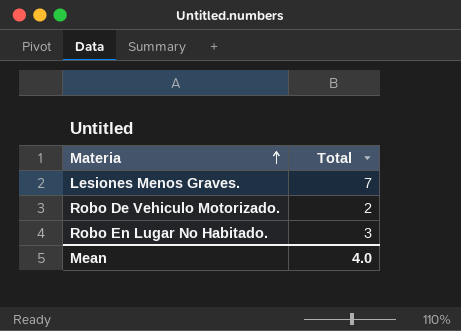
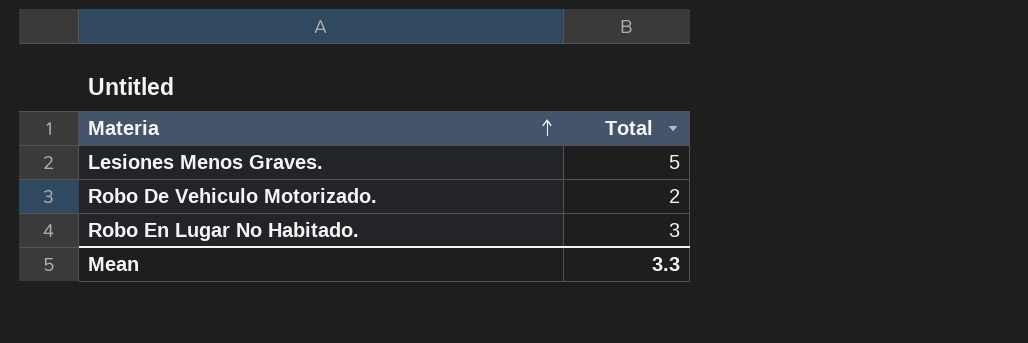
Lesiones Menos Graves. | Total: 7 -> 5
Mean | Total: 4.0 -> 3.3

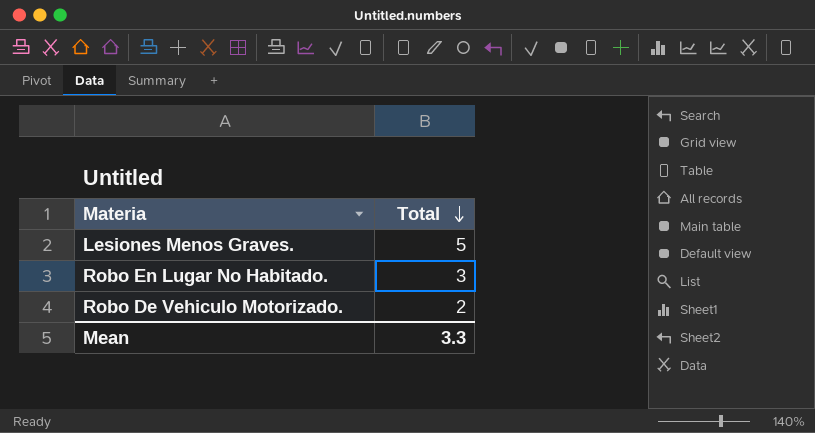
row order: Materia ascending -> Total descending

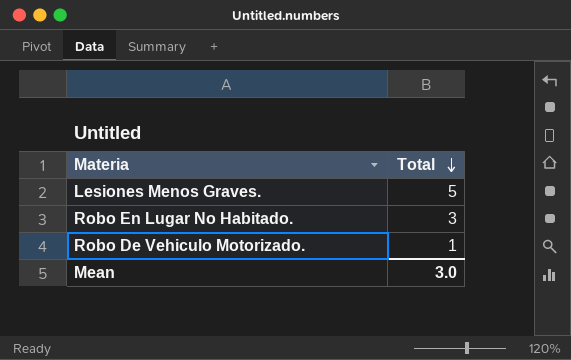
Robo De Vehiculo Motorizado. | Total: 2 -> 1
Mean | Total: 3.3 -> 3.0

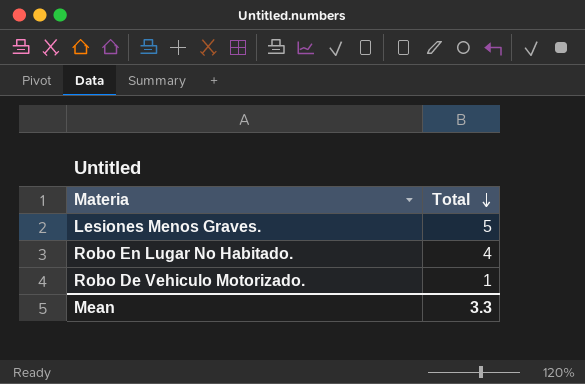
Robo En Lugar No Habitado. | Total: 3 -> 4
Mean | Total: 3.0 -> 3.3

